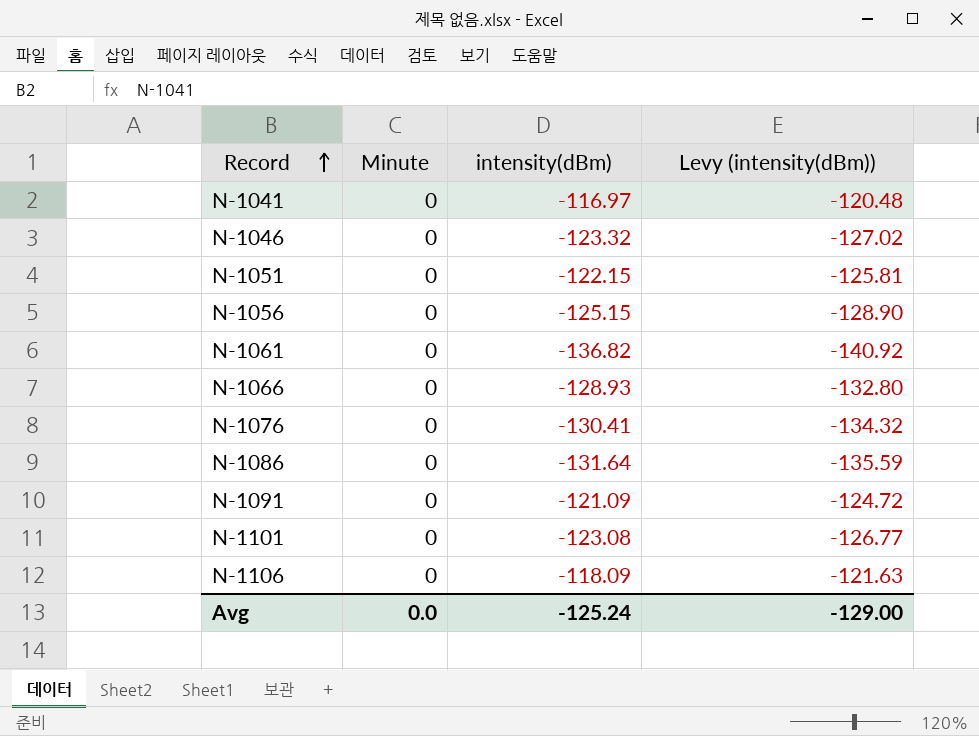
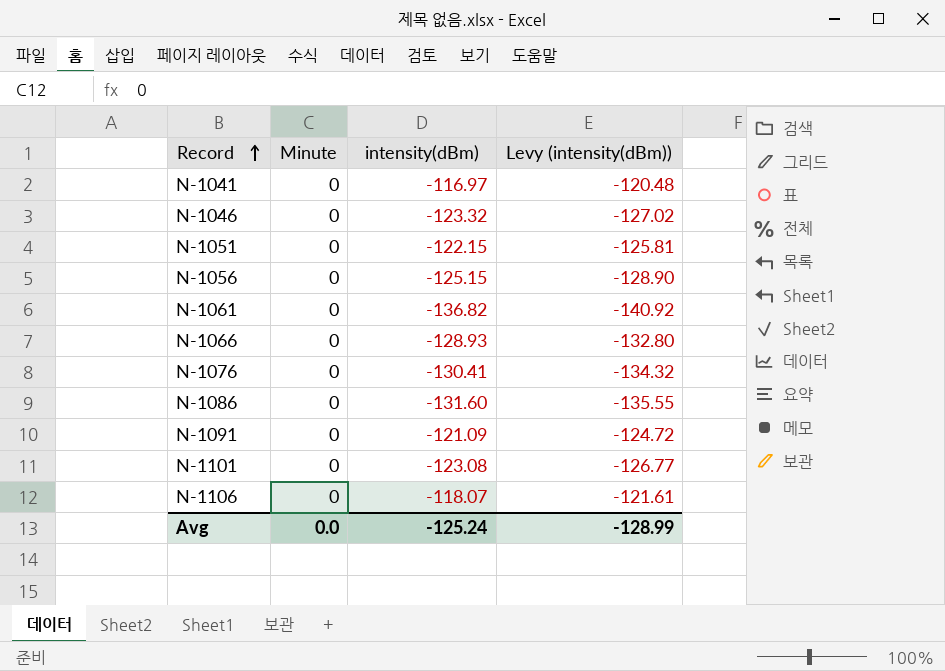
N-1086 | intensity(dBm): -131.64 -> -131.60
N-1086 | Levy (intensity(dBm)): -135.59 -> -135.55
N-1106 | intensity(dBm): -118.09 -> -118.07
N-1106 | Levy (intensity(dBm)): -121.63 -> -121.61
Avg | Levy (intensity(dBm)): -129.00 -> -128.99

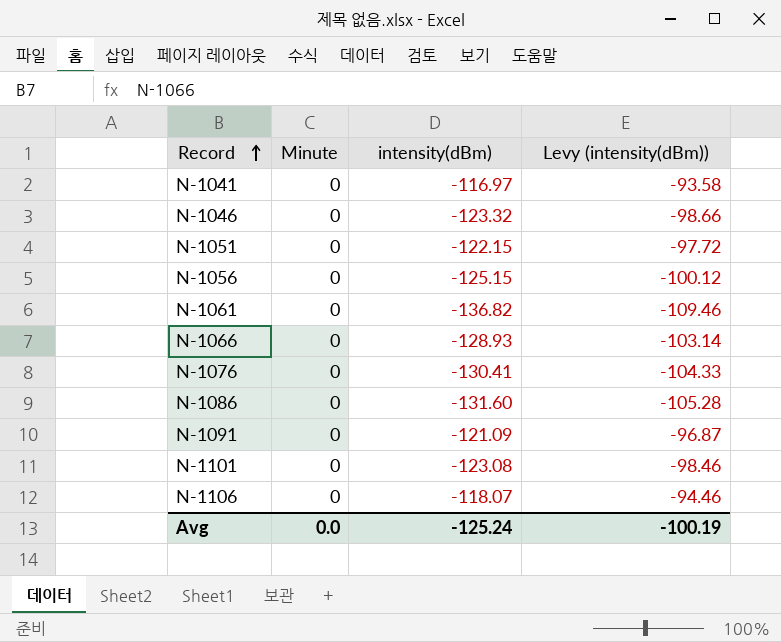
column Levy (intensity(dBm)) | formula: [intensity(dBm)] * 1.03 -> [intensity(dBm)] * 0.8
Avg | Levy (intensity(dBm)): -128.99 -> -100.19

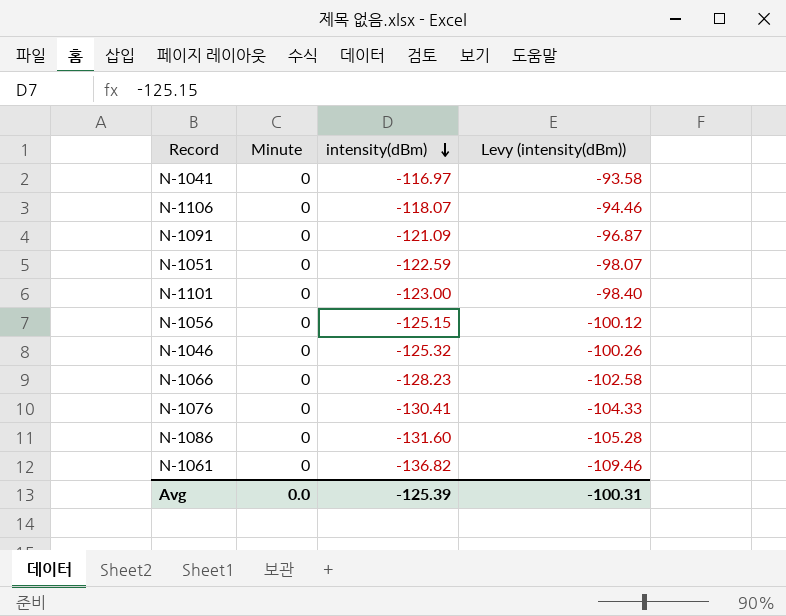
row order: Record ascending -> intensity(dBm) descending
N-1051 | intensity(dBm): -122.15 -> -122.59
N-1051 | Levy (intensity(dBm)): -97.72 -> -98.07
N-1101 | intensity(dBm): -123.08 -> -123.00
N-1101 | Levy (intensity(dBm)): -98.46 -> -98.40
N-1046 | intensity(dBm): -123.32 -> -125.32
N-1046 | Levy (intensity(dBm)): -98.66 -> -100.26
N-1066 | intensity(dBm): -128.93 -> -128.23
N-1066 | Levy (intensity(dBm)): -103.14 -> -102.58
Avg | intensity(dBm): -125.24 -> -125.39
Avg | Levy (intensity(dBm)): -100.19 -> -100.31

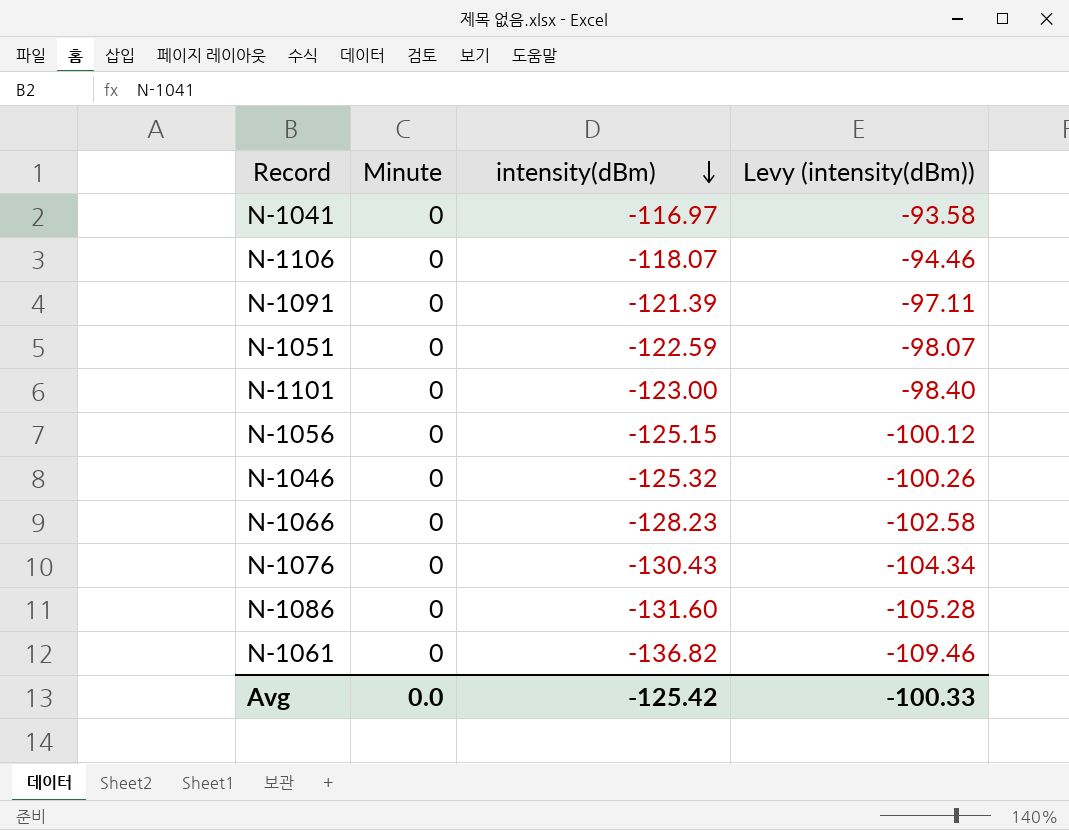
N-1091 | intensity(dBm): -121.09 -> -121.39
N-1091 | Levy (intensity(dBm)): -96.87 -> -97.11
N-1076 | intensity(dBm): -130.41 -> -130.43
N-1076 | Levy (intensity(dBm)): -104.33 -> -104.34
Avg | intensity(dBm): -125.39 -> -125.42
Avg | Levy (intensity(dBm)): -100.31 -> -100.33

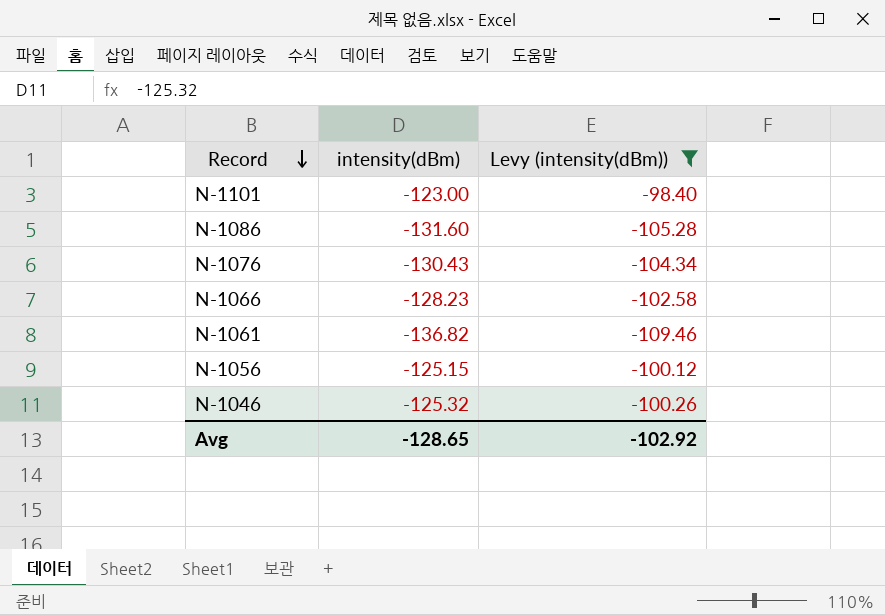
filter: none -> Levy (intensity(dBm)) <= -98.40
row order: intensity(dBm) descending -> Record descending
column Minute | position: 2 -> none
Avg | intensity(dBm): -125.42 -> -128.65
Avg | Levy (intensity(dBm)): -100.33 -> -102.92

